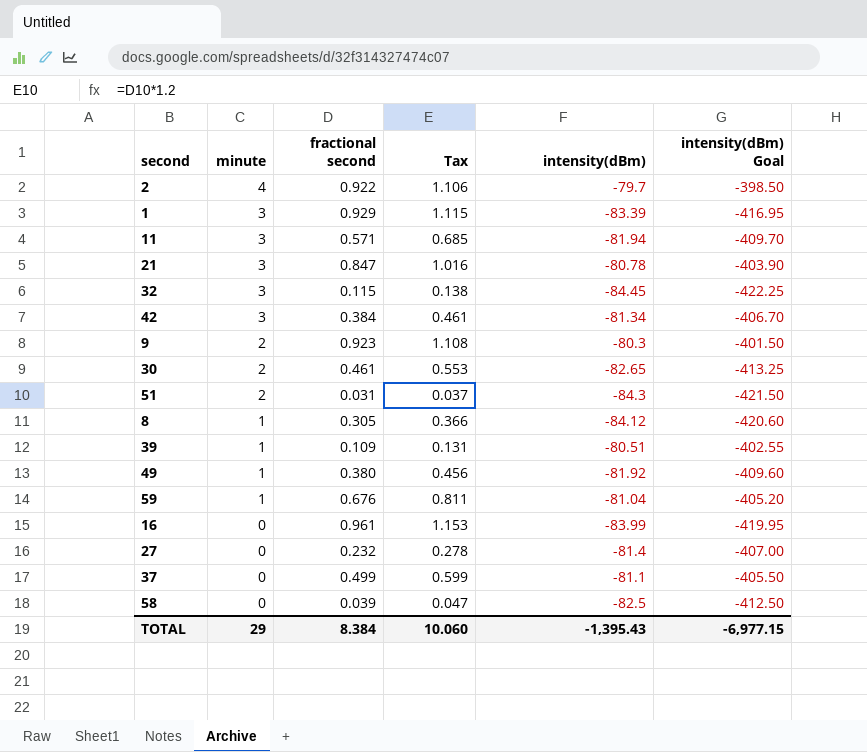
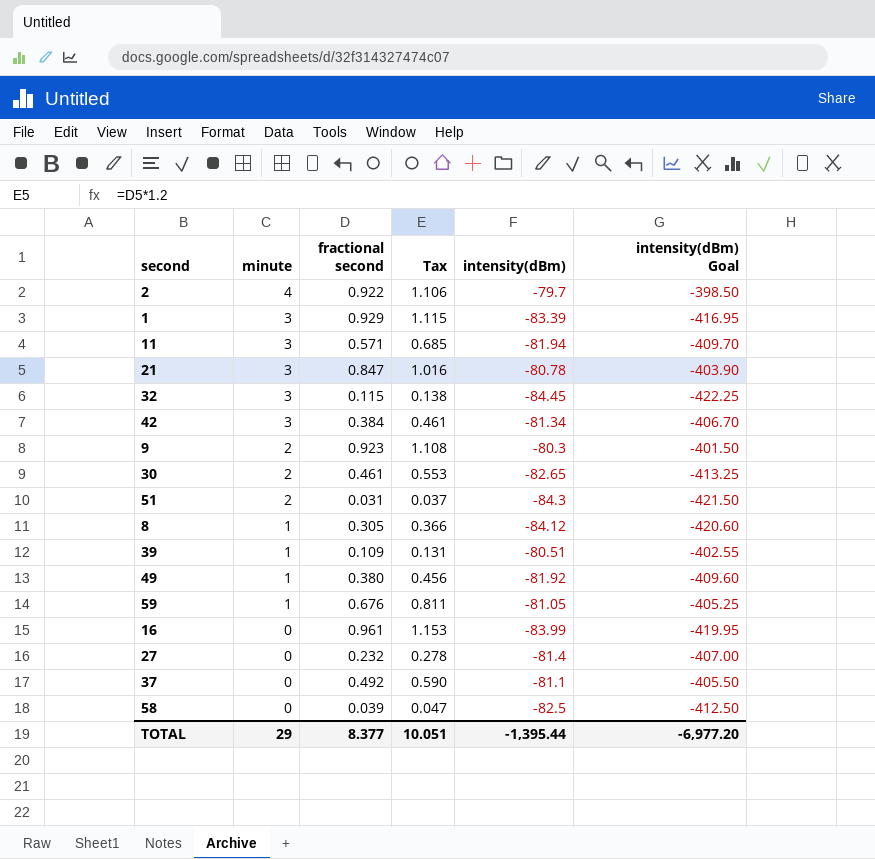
59 | intensity(dBm): -81.04 -> -81.05
59 | intensity(dBm) Goal: -405.20 -> -405.25
37 | fractional second: 0.499 -> 0.492
37 | Tax: 0.599 -> 0.590
TOTAL | fractional second: 8.384 -> 8.377
TOTAL | Tax: 10.060 -> 10.051
TOTAL | intensity(dBm): -1,395.43 -> -1,395.44
TOTAL | intensity(dBm) Goal: -6,977.15 -> -6,977.20

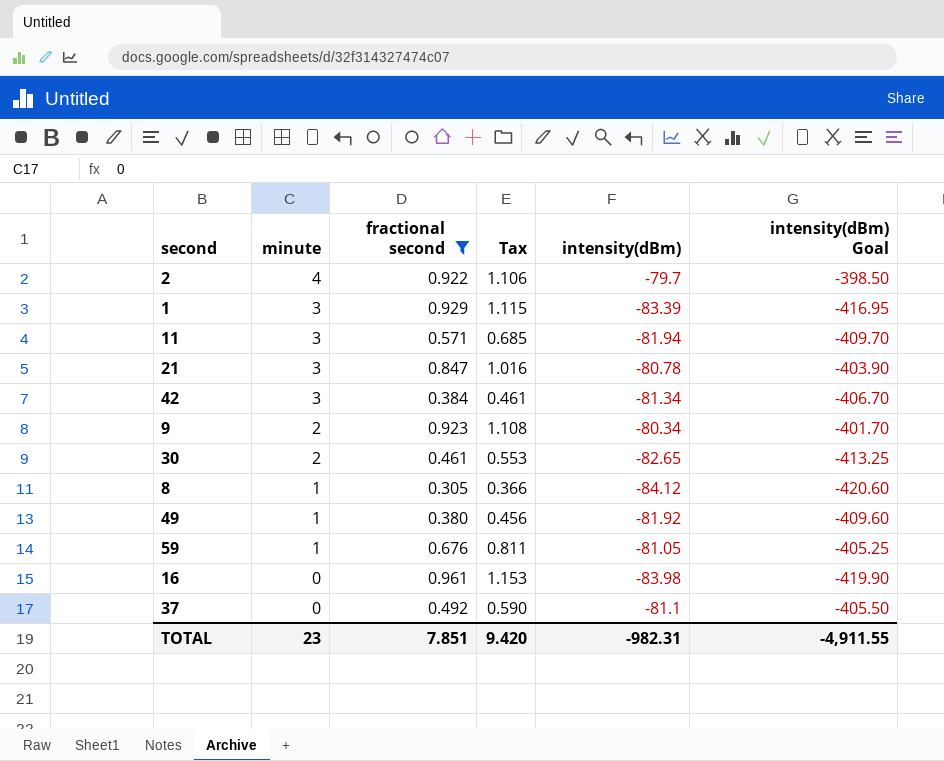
filter: none -> fractional second >= 0.305
9 | intensity(dBm): -80.3 -> -80.34
9 | intensity(dBm) Goal: -401.50 -> -401.70
16 | intensity(dBm): -83.99 -> -83.98
16 | intensity(dBm) Goal: -419.95 -> -419.90
TOTAL | minute: 29 -> 23
TOTAL | fractional second: 8.377 -> 7.851
TOTAL | Tax: 10.051 -> 9.420
TOTAL | intensity(dBm): -1,395.44 -> -982.31
TOTAL | intensity(dBm) Goal: -6,977.20 -> -4,911.55

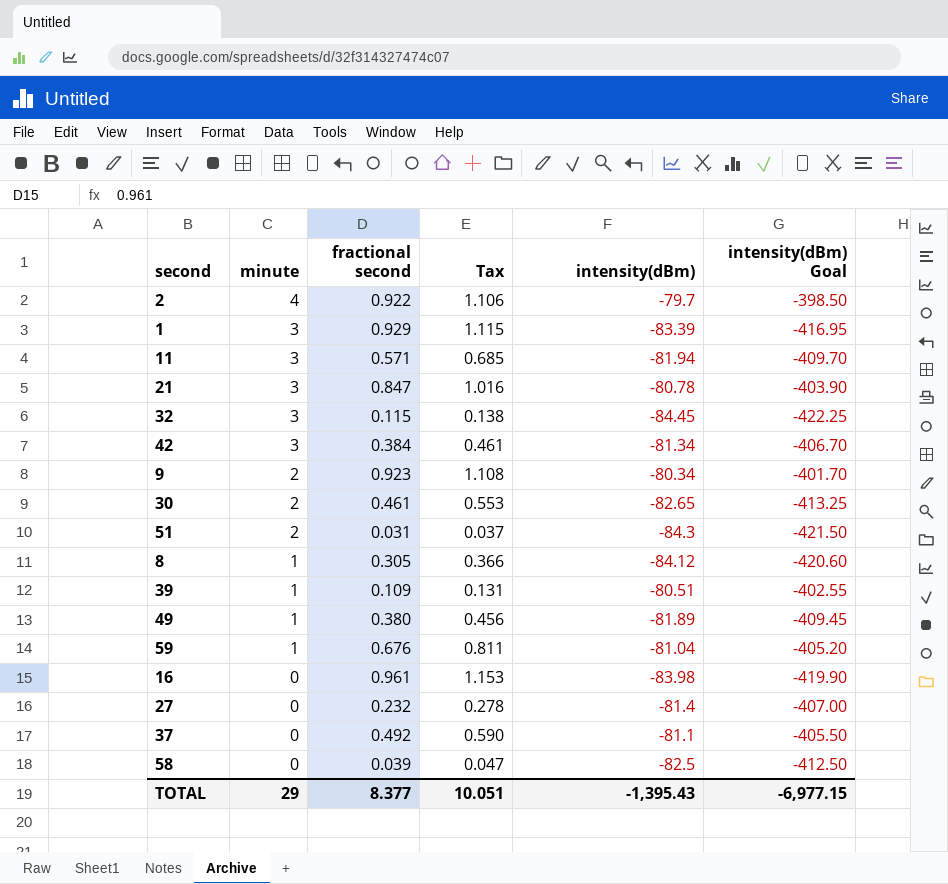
filter: fractional second >= 0.305 -> none
49 | intensity(dBm): -81.92 -> -81.89
49 | intensity(dBm) Goal: -409.60 -> -409.45
59 | intensity(dBm): -81.05 -> -81.04
59 | intensity(dBm) Goal: -405.25 -> -405.20
TOTAL | minute: 23 -> 29
TOTAL | fractional second: 7.851 -> 8.377
TOTAL | Tax: 9.420 -> 10.051
TOTAL | intensity(dBm): -982.31 -> -1,395.43
TOTAL | intensity(dBm) Goal: -4,911.55 -> -6,977.15

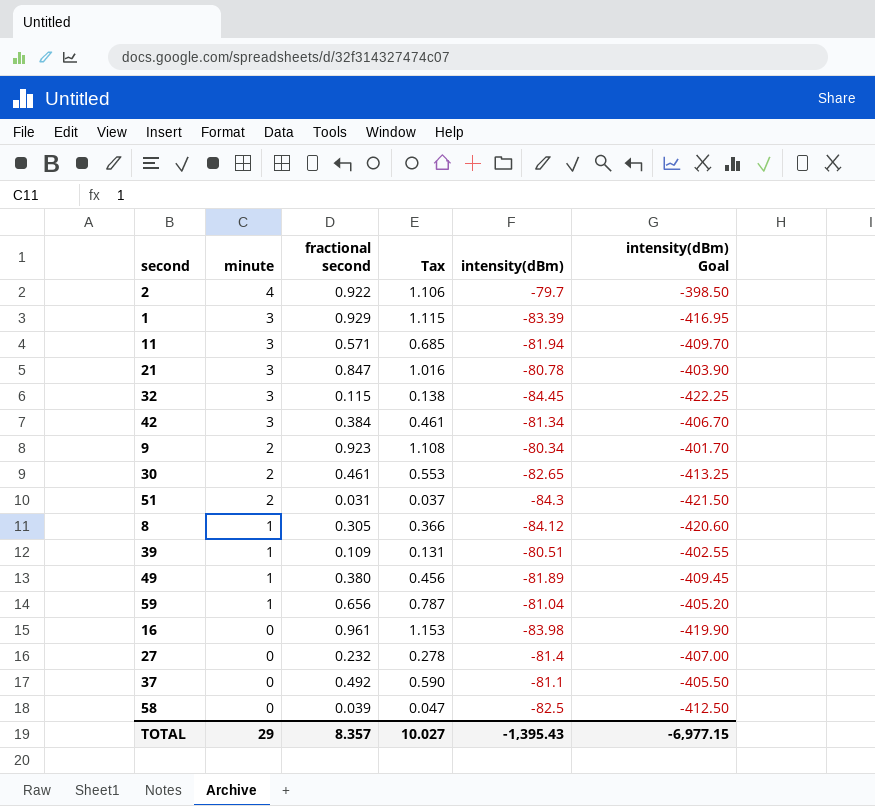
59 | fractional second: 0.676 -> 0.656
59 | Tax: 0.811 -> 0.787
TOTAL | fractional second: 8.377 -> 8.357
TOTAL | Tax: 10.051 -> 10.027

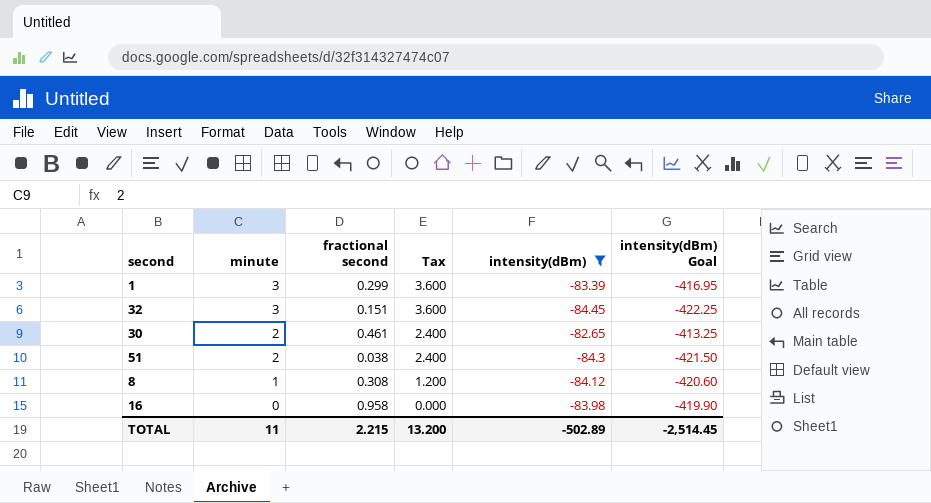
filter: none -> intensity(dBm) <= -82.65
column Tax | formula: [fractional second] * 1.2 -> [minute] * 1.2
1 | fractional second: 0.929 -> 0.299
32 | fractional second: 0.115 -> 0.151
51 | fractional second: 0.031 -> 0.038
8 | fractional second: 0.305 -> 0.308
16 | fractional second: 0.961 -> 0.958
TOTAL | minute: 29 -> 11
TOTAL | fractional second: 8.357 -> 2.215
TOTAL | Tax: 10.027 -> 13.200
TOTAL | intensity(dBm): -1,395.43 -> -502.89
TOTAL | intensity(dBm) Goal: -6,977.15 -> -2,514.45

